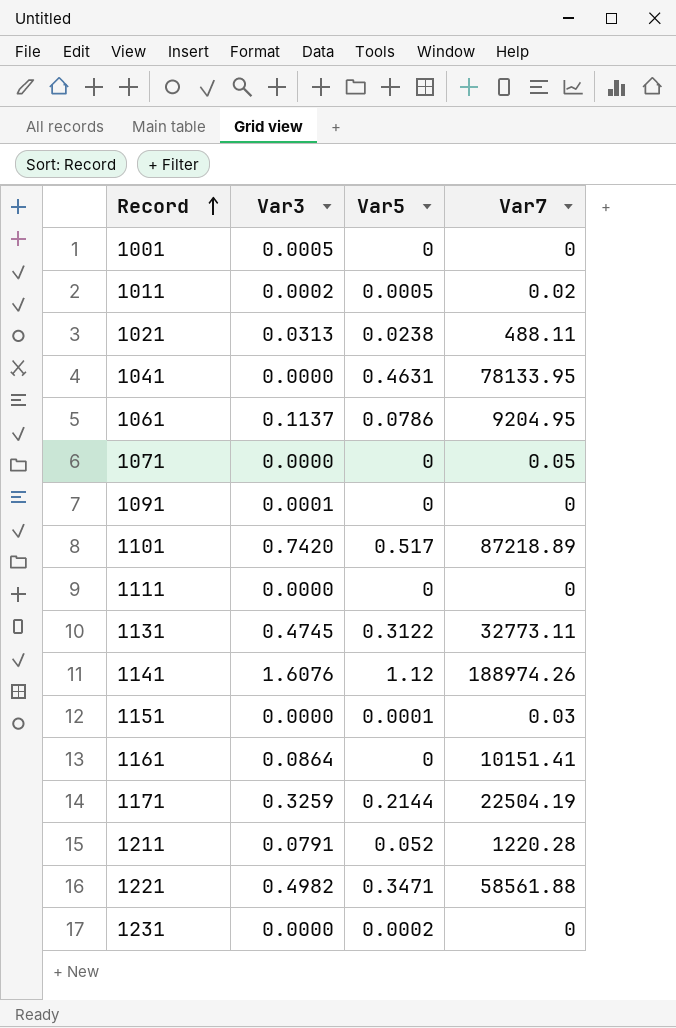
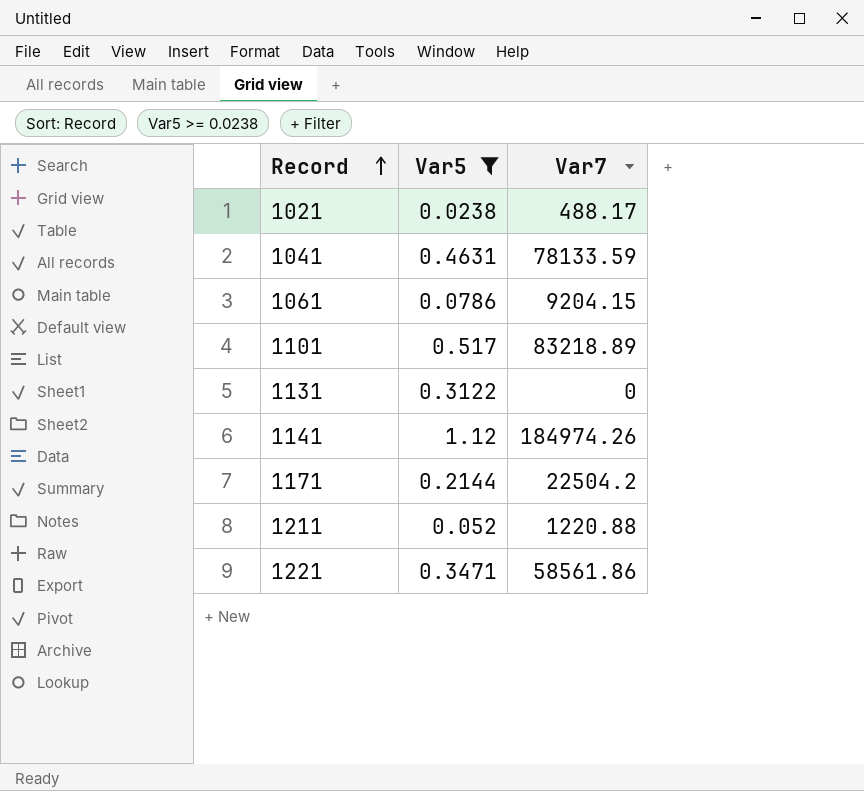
filter: none -> Var5 >= 0.0238
column Var3 | position: 2 -> none
1021 | Var7: 488.11 -> 488.17
1041 | Var7: 78133.95 -> 78133.59
1061 | Var7: 9204.95 -> 9204.15
1101 | Var7: 87218.89 -> 83218.89
1131 | Var7: 32773.11 -> 0
1141 | Var7: 188974.26 -> 184974.26
1171 | Var7: 22504.19 -> 22504.2
1211 | Var7: 1220.28 -> 1220.88
1221 | Var7: 58561.88 -> 58561.86

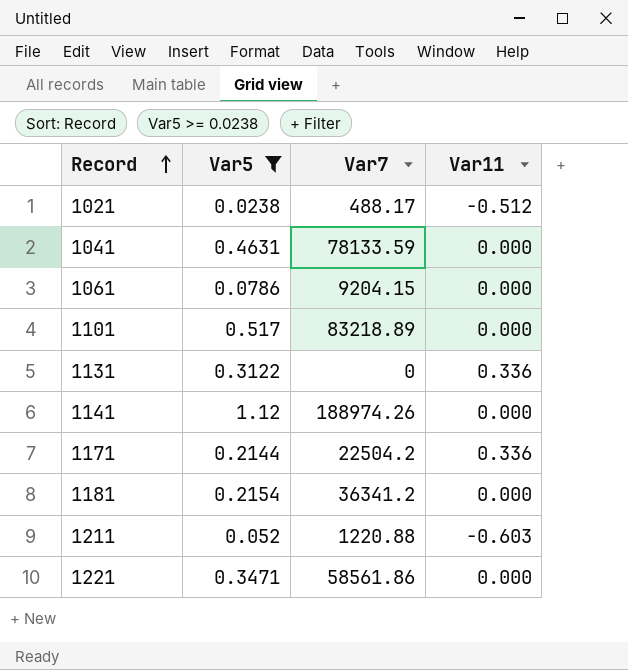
column Var11 | position: none -> 4
1141 | Var7: 184974.26 -> 188974.26
row 1181: none -> 0.2154 | 36341.2 | 0.000

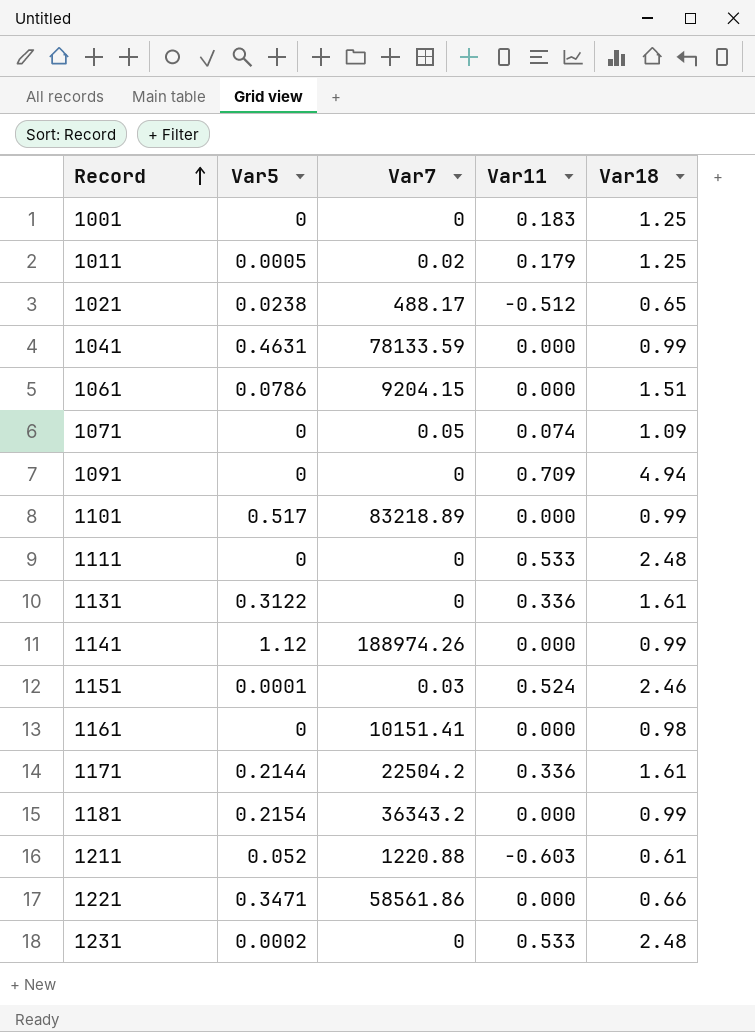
filter: Var5 >= 0.0238 -> none
column Var18 | position: none -> 5
1181 | Var7: 36341.2 -> 36343.2

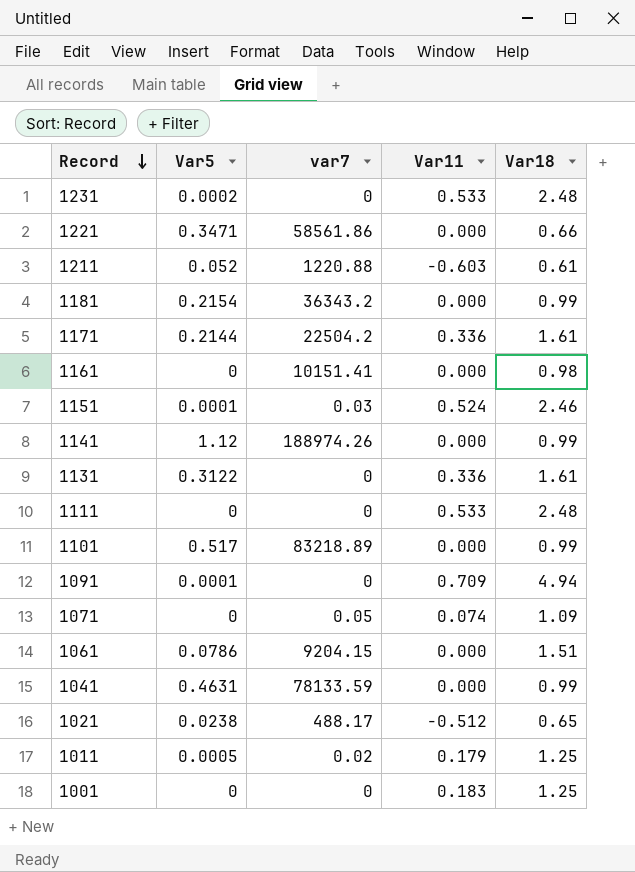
row order: Record ascending -> Record descending
column name: Var7 -> var7
1091 | Var5: 0 -> 0.0001

